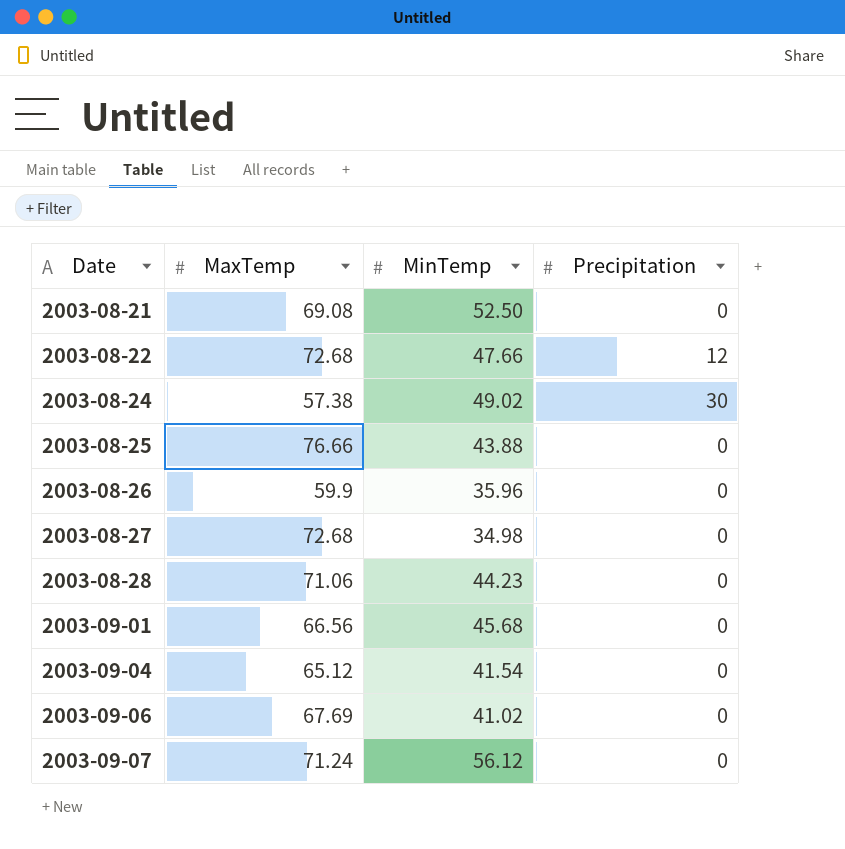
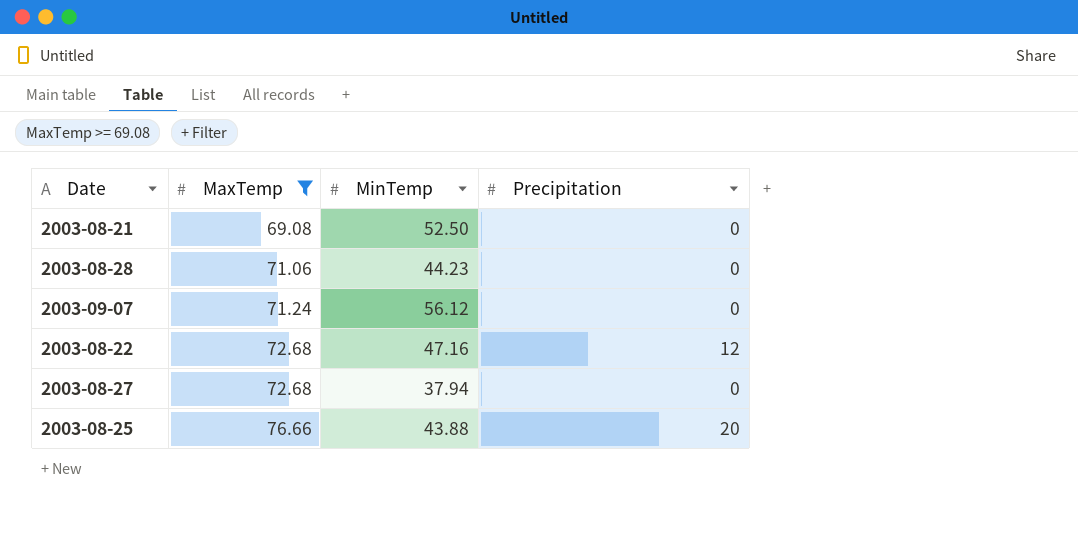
filter: none -> MaxTemp >= 69.08
row order: Date ascending -> MaxTemp ascending
2003-08-22 | MinTemp: 47.66 -> 47.16
2003-08-27 | MinTemp: 34.98 -> 37.94
2003-08-25 | Precipitation: 0 -> 20

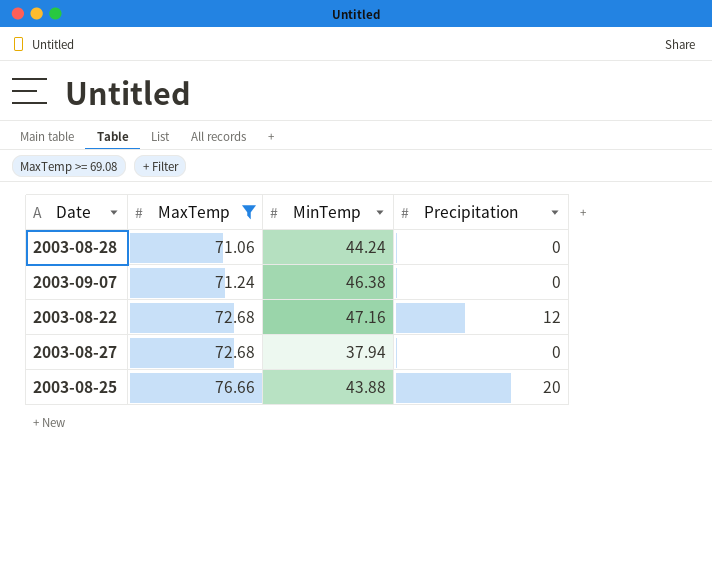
row 2003-08-21: 69.08 | 52.50 | 0 -> none
2003-08-28 | MinTemp: 44.23 -> 44.24
2003-09-07 | MinTemp: 56.12 -> 46.38

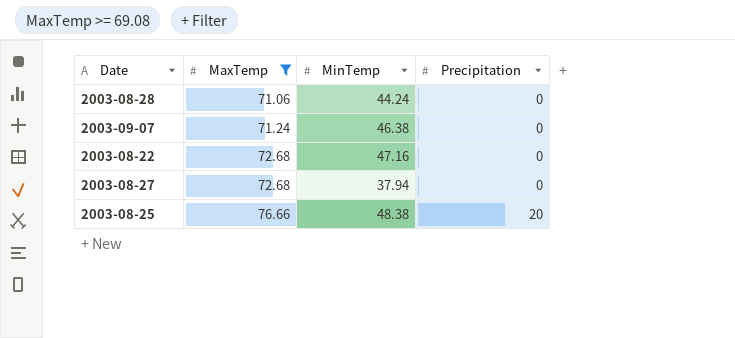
2003-08-22 | Precipitation: 12 -> 0
2003-08-25 | MinTemp: 43.88 -> 48.38

